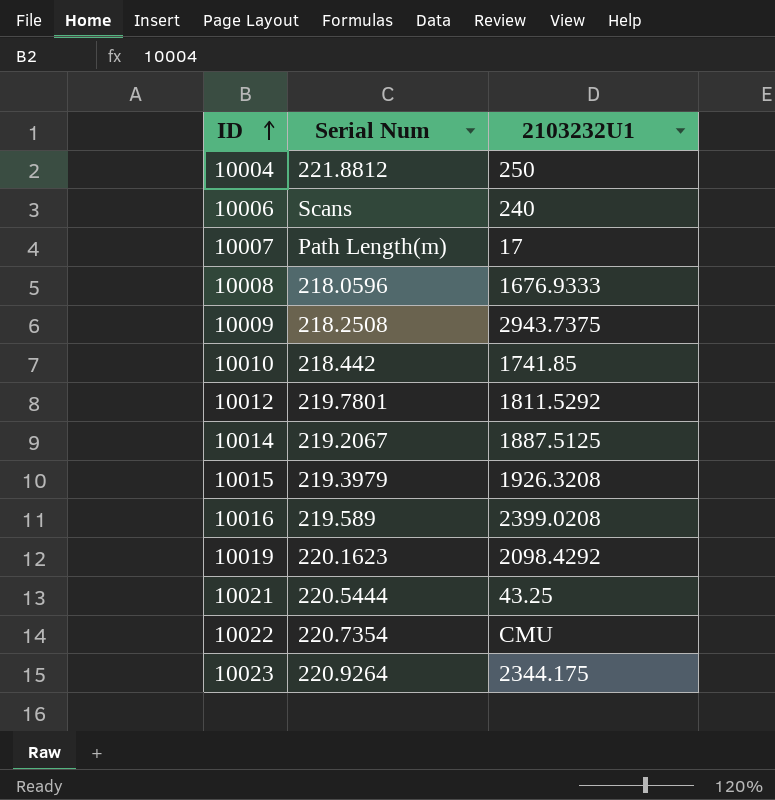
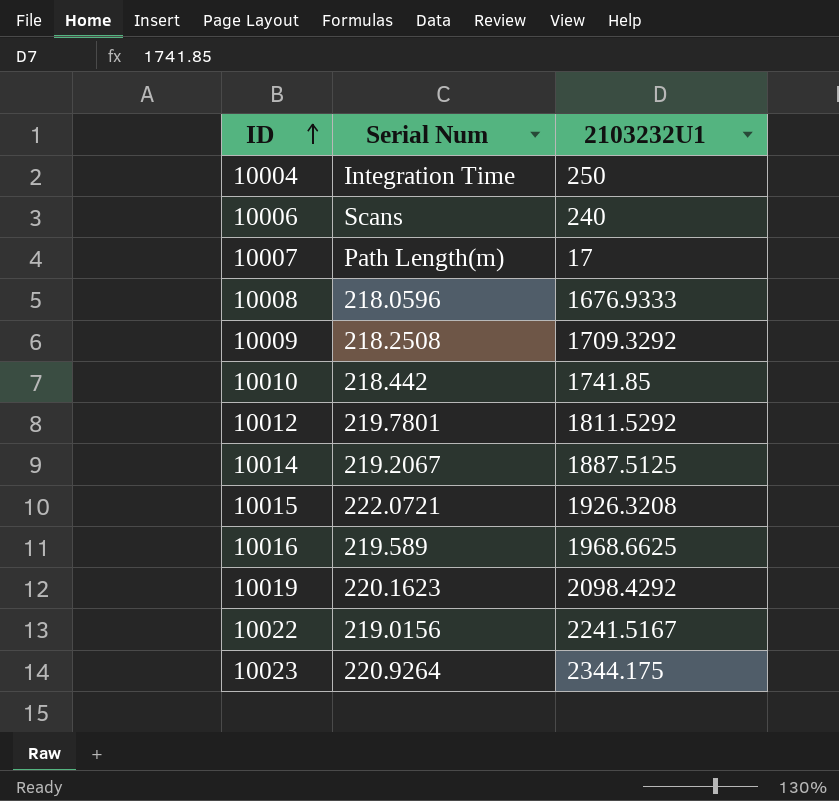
row 10021: 220.5444 | 43.25 -> none
10004 | Serial Num: 221.8812 -> Integration Time
10009 | 2103232U1: 2943.7375 -> 1709.3292
10015 | Serial Num: 219.3979 -> 222.0721
10016 | 2103232U1: 2399.0208 -> 1968.6625
10022 | Serial Num: 220.7354 -> 219.0156
10022 | 2103232U1: CMU -> 2241.5167

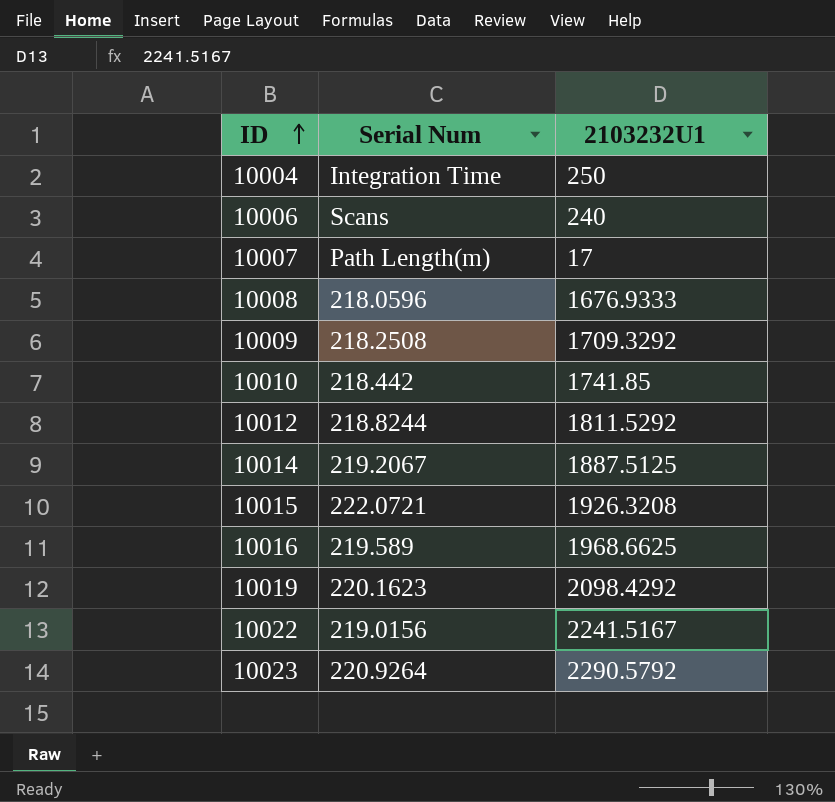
10012 | Serial Num: 219.7801 -> 218.8244
10023 | 2103232U1: 2344.175 -> 2290.5792

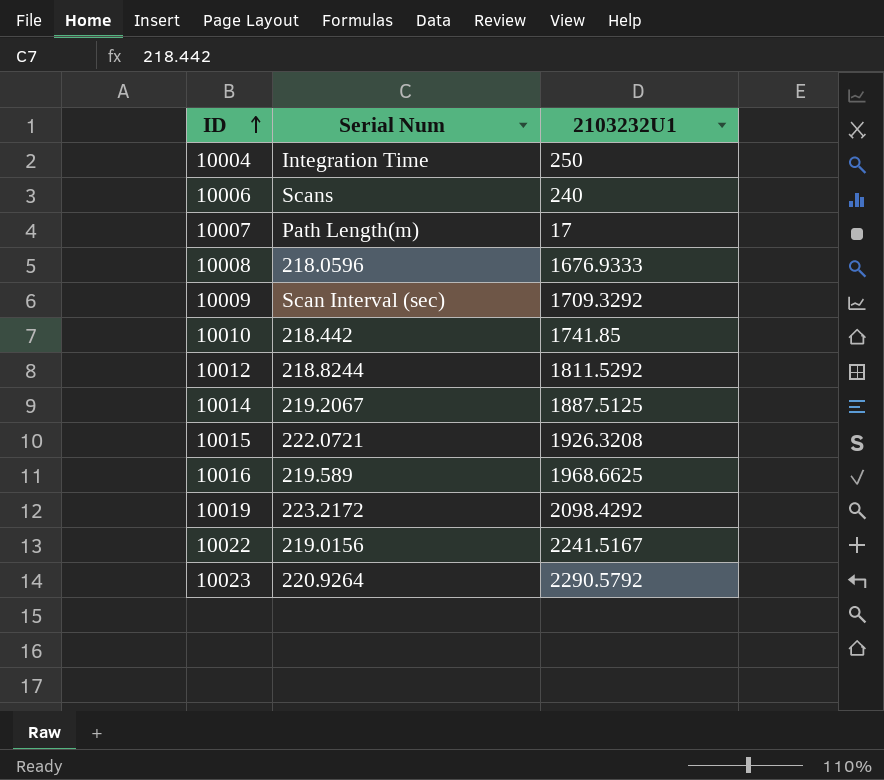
10009 | Serial Num: 218.2508 -> Scan Interval (sec)
10019 | Serial Num: 220.1623 -> 223.2172

